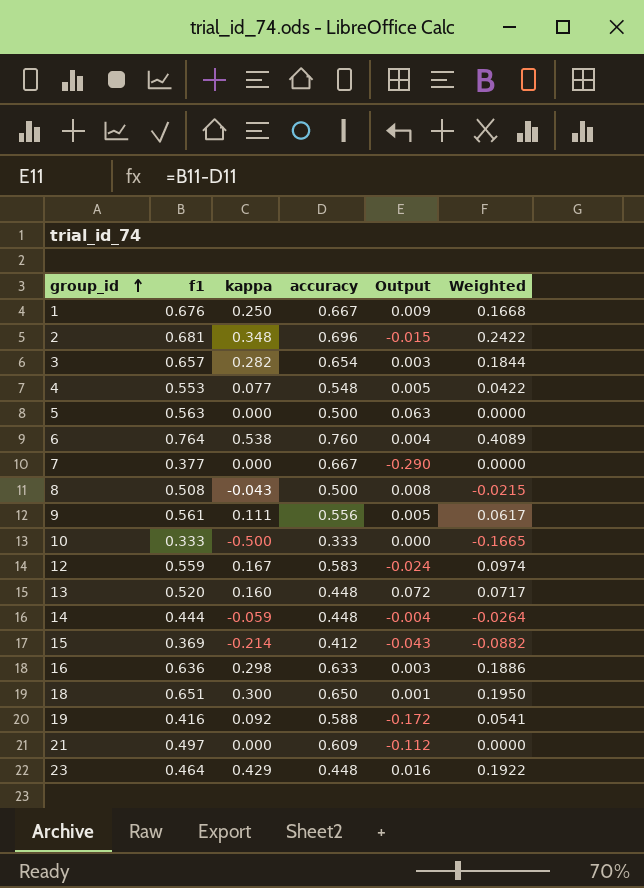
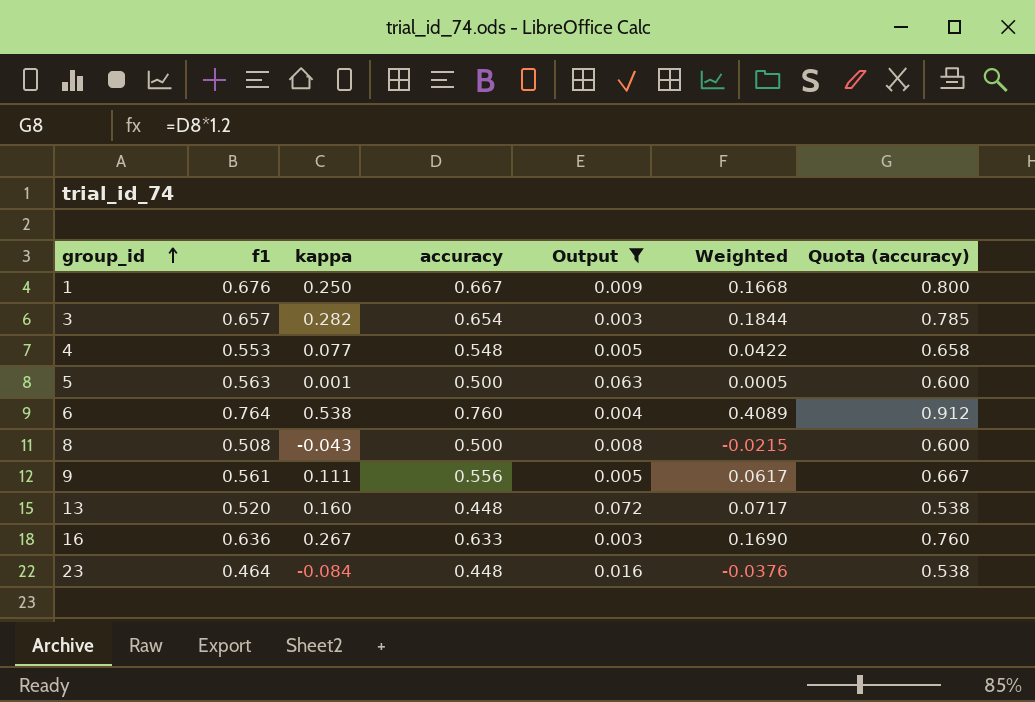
filter: none -> Output >= 0.003
column Quota (accuracy) | formula: none -> [accuracy] * 1.2
5 | kappa: 0.000 -> 0.001
5 | Weighted: 0.0000 -> 0.0005
16 | kappa: 0.298 -> 0.267
16 | Weighted: 0.1886 -> 0.1690
23 | kappa: 0.429 -> -0.084
23 | Weighted: 0.1922 -> -0.0376

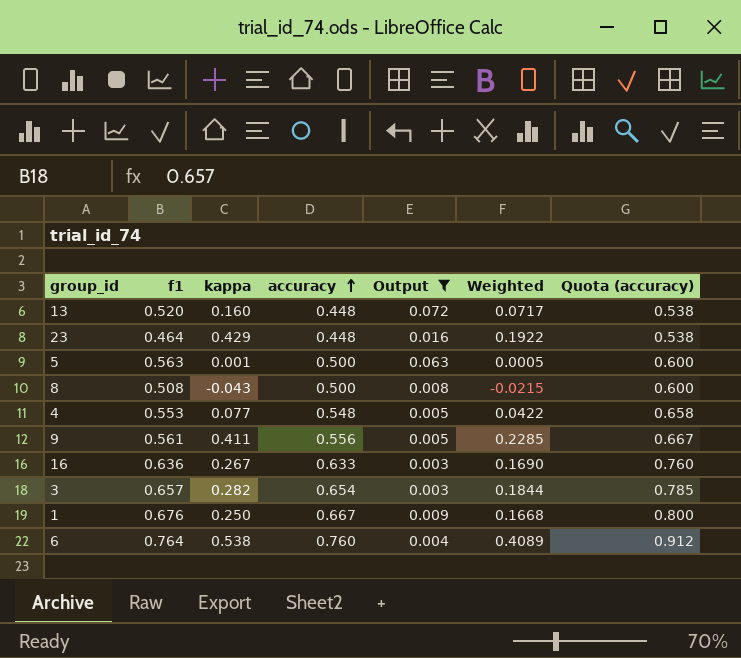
row order: group_id ascending -> accuracy ascending
23 | kappa: -0.084 -> 0.429
23 | Weighted: -0.0376 -> 0.1922
9 | kappa: 0.111 -> 0.411
9 | Weighted: 0.0617 -> 0.2285

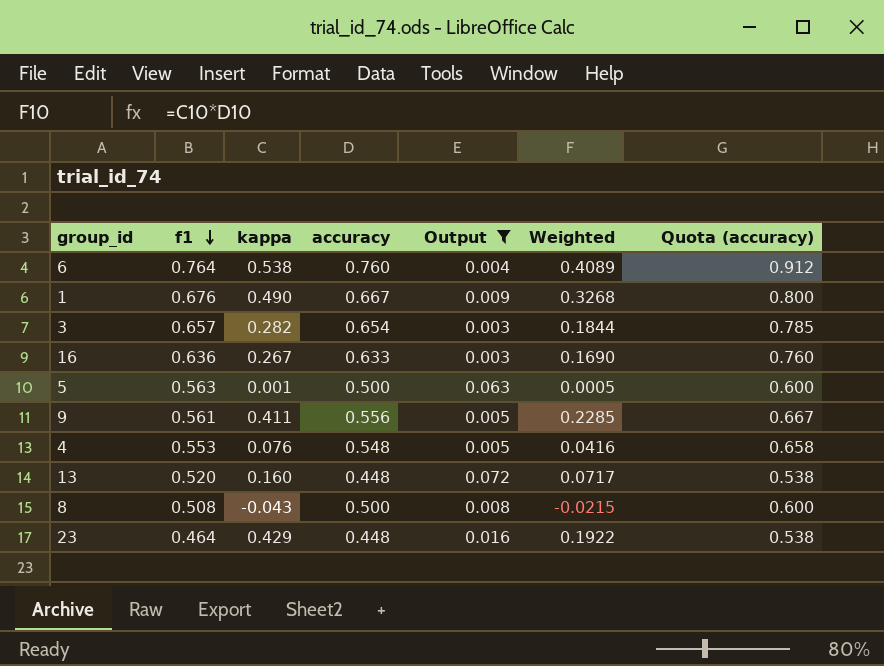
row order: accuracy ascending -> f1 descending
1 | kappa: 0.250 -> 0.490
1 | Weighted: 0.1668 -> 0.3268
4 | kappa: 0.077 -> 0.076
4 | Weighted: 0.0422 -> 0.0416

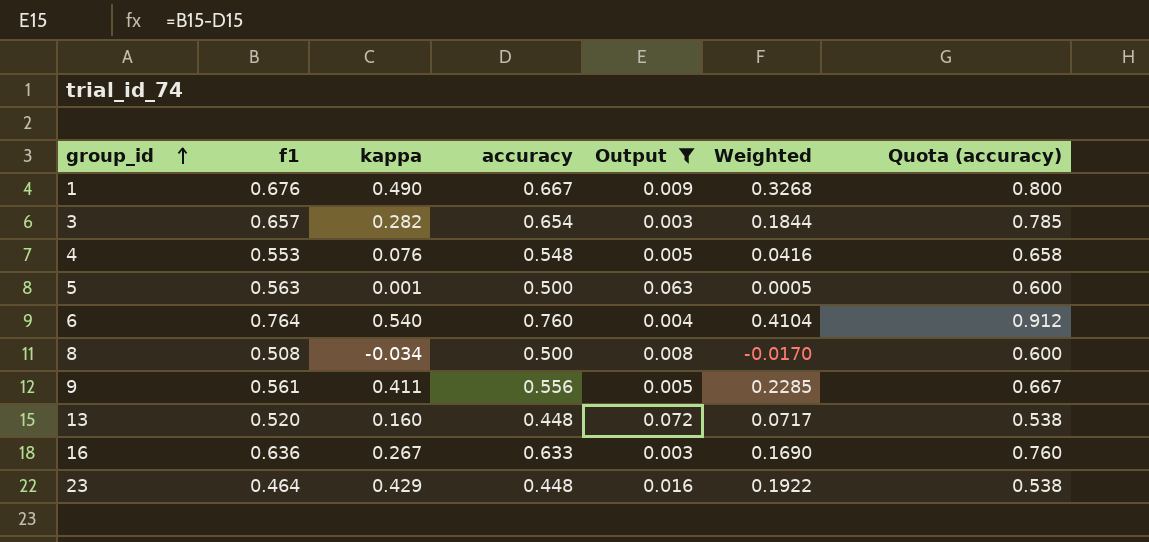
row order: f1 descending -> group_id ascending
6 | kappa: 0.538 -> 0.540
6 | Weighted: 0.4089 -> 0.4104
8 | kappa: -0.043 -> -0.034
8 | Weighted: -0.0215 -> -0.0170

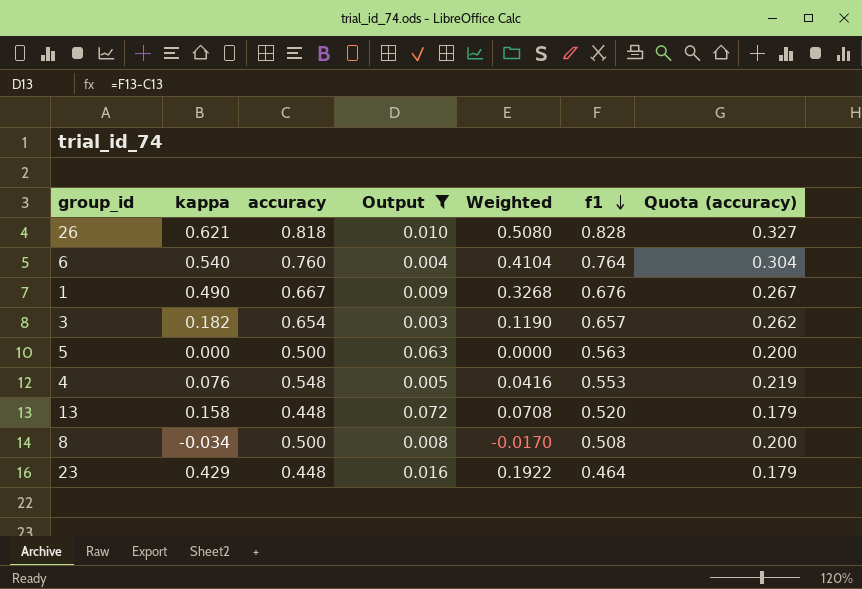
row order: group_id ascending -> f1 descending
column f1 | position: 2 -> 6
column Quota (accuracy) | formula: [accuracy] * 1.2 -> [accuracy] * 0.4
row 9: 0.561 | 0.411 | 0.556 | 0.005 | 0.2285 | 0.667 -> none
row 16: 0.636 | 0.267 | 0.633 | 0.003 | 0.1690 | 0.760 -> none
row 26: none -> 0.621 | 0.818 | 0.010 | 0.5080 | 0.828 | 0.327
3 | kappa: 0.282 -> 0.182
3 | Weighted: 0.1844 -> 0.1190
5 | kappa: 0.001 -> 0.000
5 | Weighted: 0.0005 -> 0.0000
13 | kappa: 0.160 -> 0.158
13 | Weighted: 0.0717 -> 0.0708

